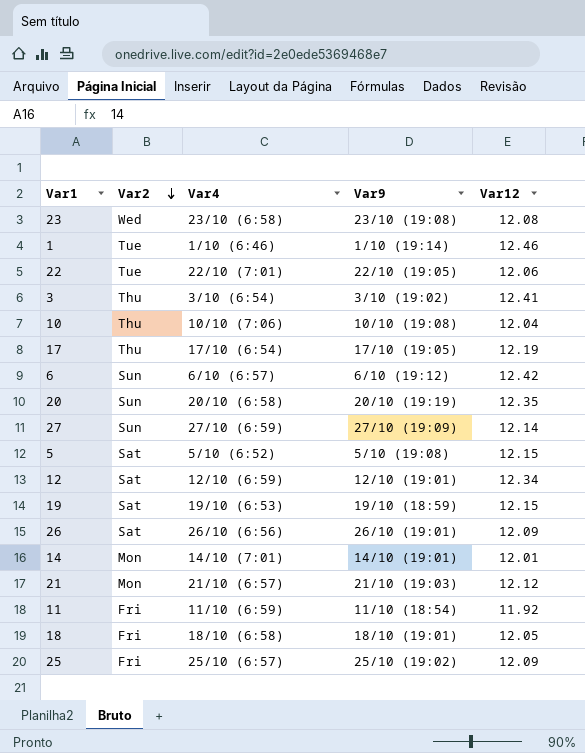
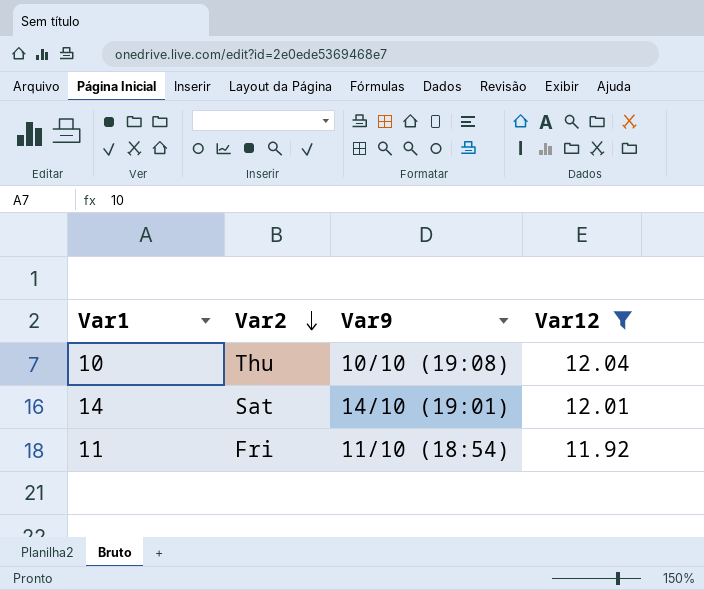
filter: none -> Var12 <= 12.04
column Var4 | position: 3 -> none
14 | Var2: Mon -> Sat

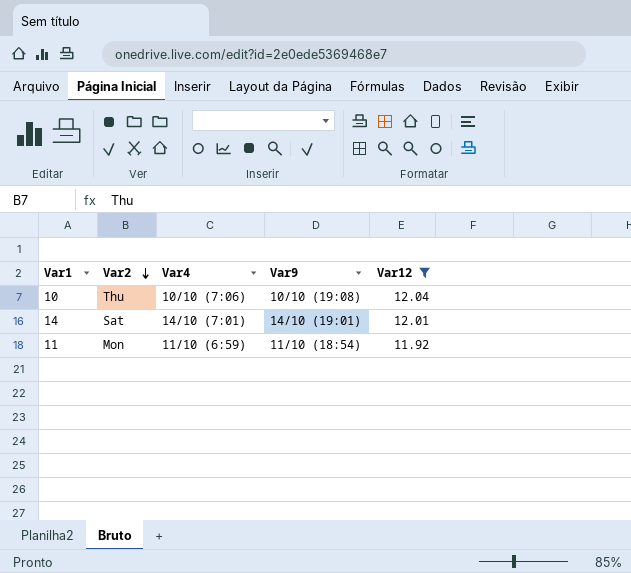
column Var4 | position: none -> 3
11 | Var2: Fri -> Mon

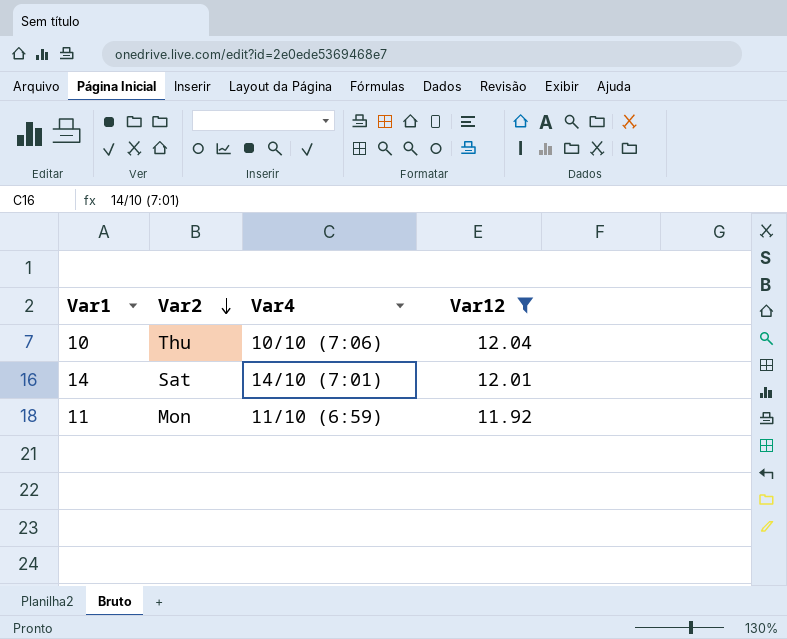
column Var9 | position: 4 -> none

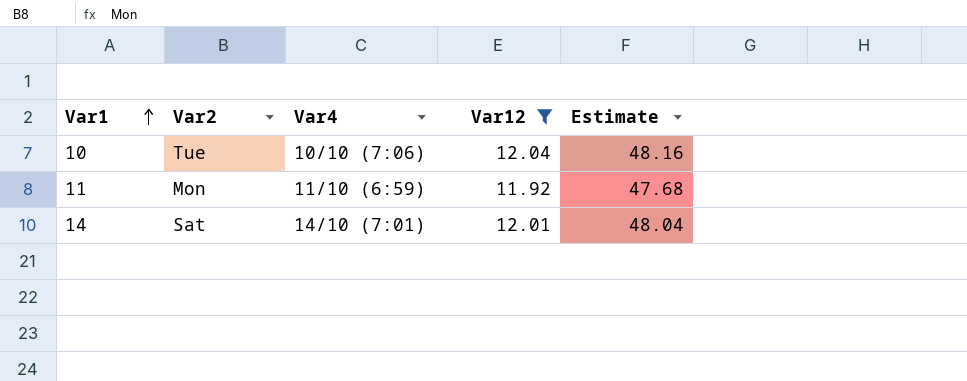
row order: Var2 descending -> Var1 ascending
column Estimate | formula: none -> [Var12] * 4
10 | Var2: Thu -> Tue

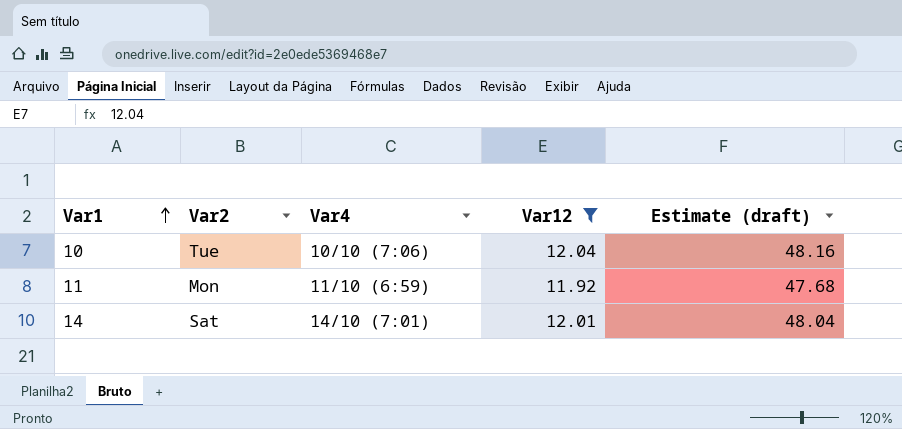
column name: Estimate -> Estimate (draft)

